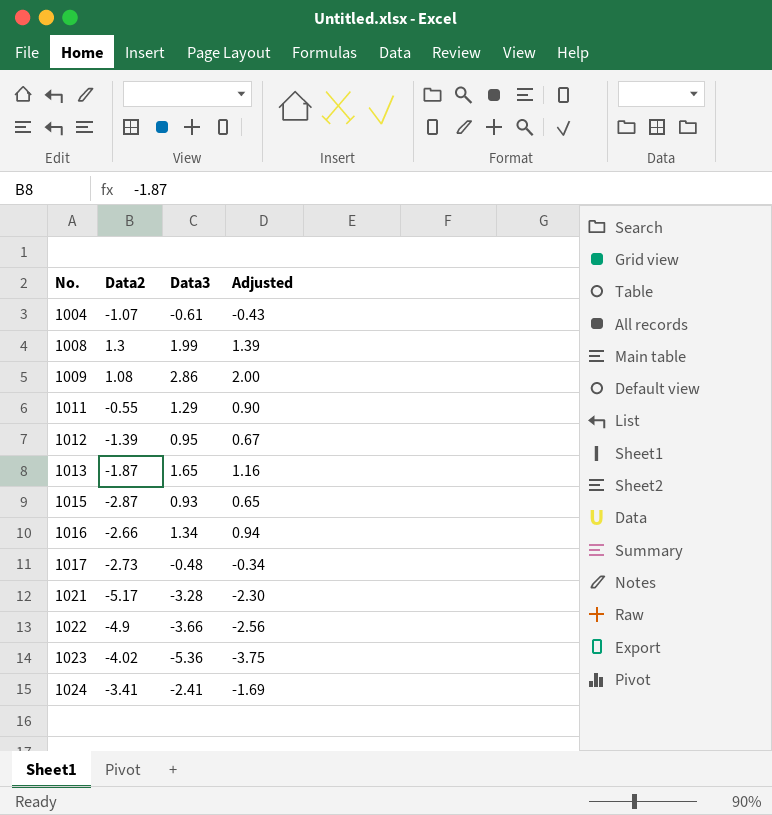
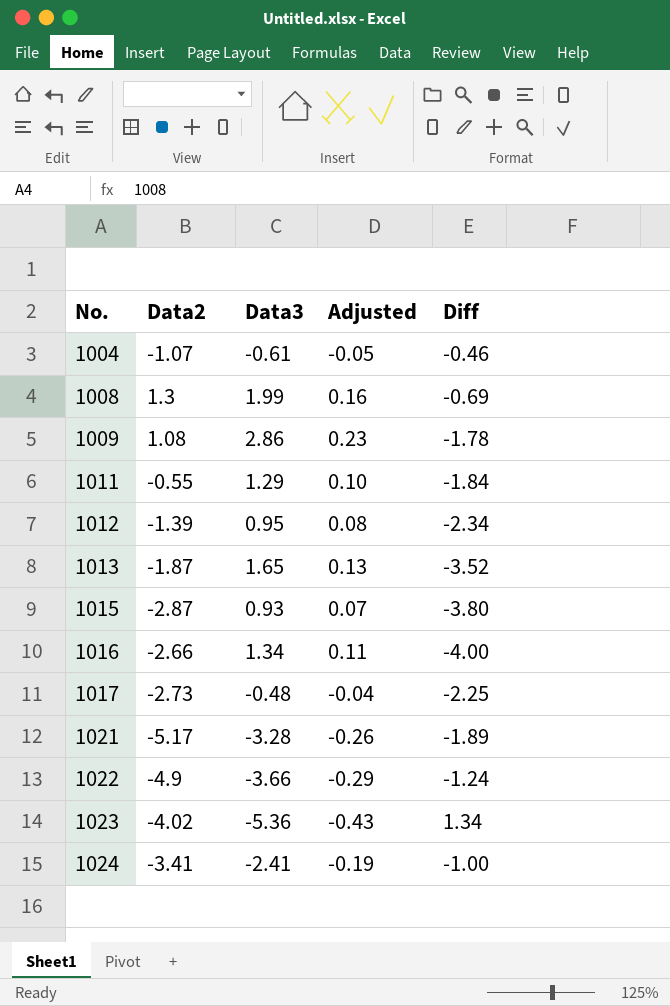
column Adjusted | formula: [Data3] * 0.7 -> [Data3] * 0.08
column Diff | formula: none -> [Data2] - [Data3]

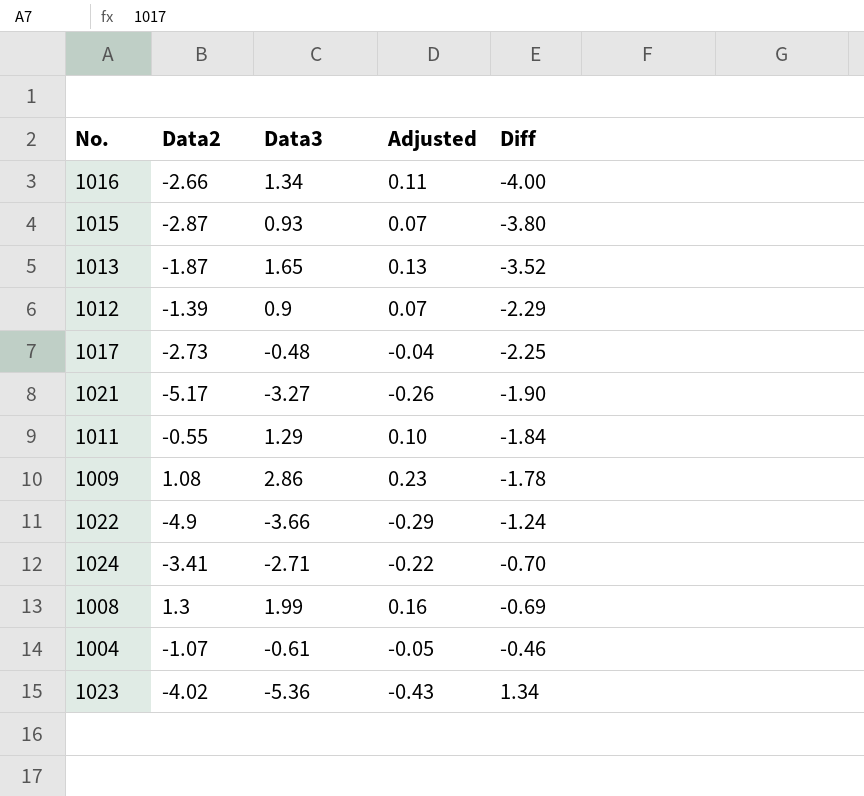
row order: No. ascending -> Diff ascending
1012 | Data3: 0.95 -> 0.9
1012 | Adjusted: 0.08 -> 0.07
1012 | Diff: -2.34 -> -2.29
1021 | Data3: -3.28 -> -3.27
1021 | Diff: -1.89 -> -1.90
1024 | Data3: -2.41 -> -2.71
1024 | Adjusted: -0.19 -> -0.22
1024 | Diff: -1.00 -> -0.70

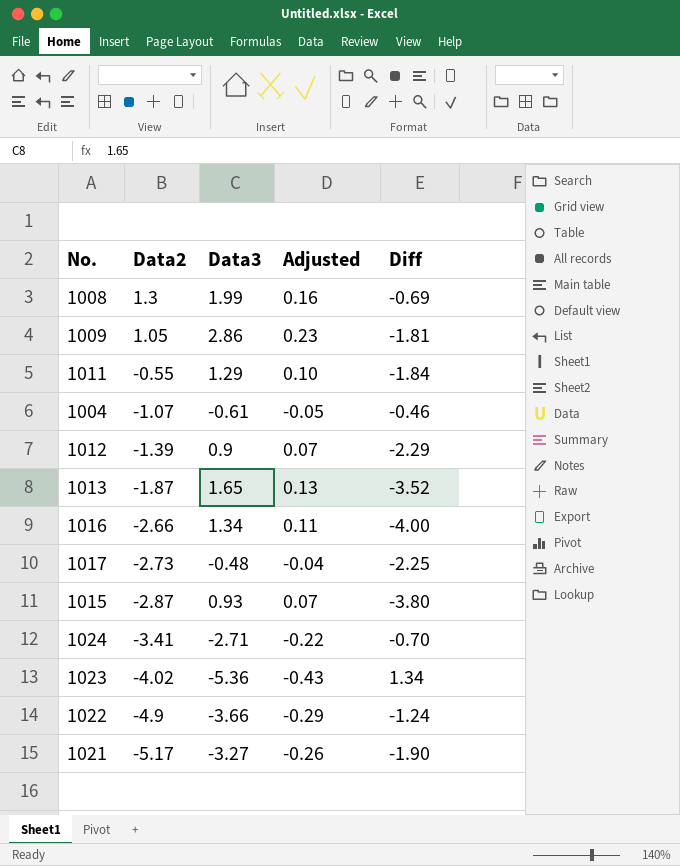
row order: Diff ascending -> Data2 descending
1009 | Data2: 1.08 -> 1.05
1009 | Diff: -1.78 -> -1.81

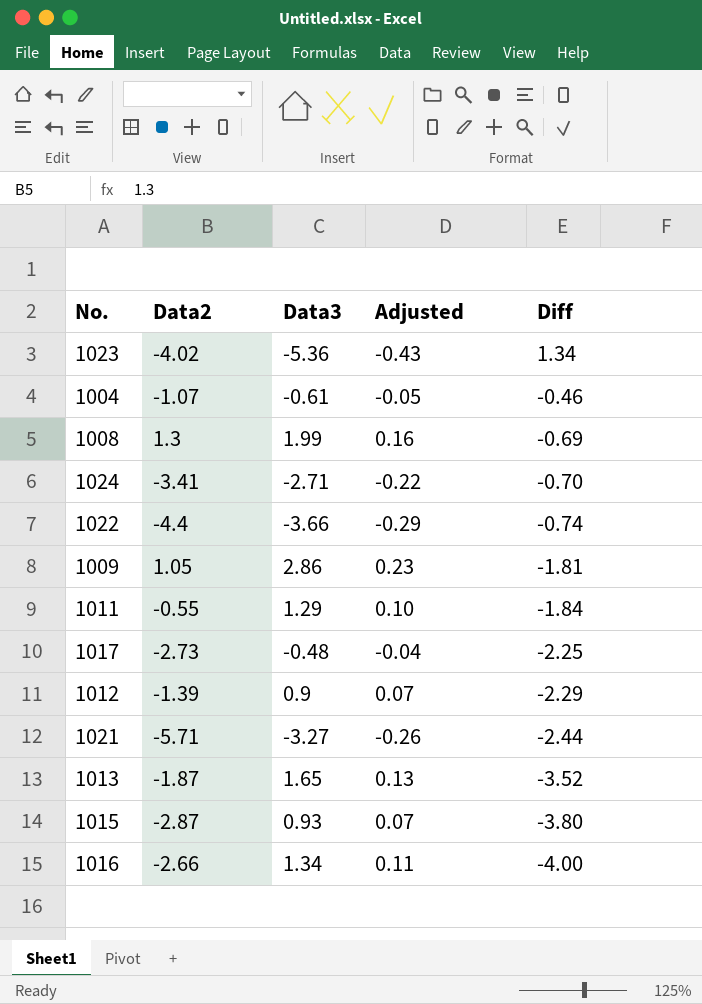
row order: Data2 descending -> Diff descending
1022 | Data2: -4.9 -> -4.4
1022 | Diff: -1.24 -> -0.74
1021 | Data2: -5.17 -> -5.71
1021 | Diff: -1.90 -> -2.44

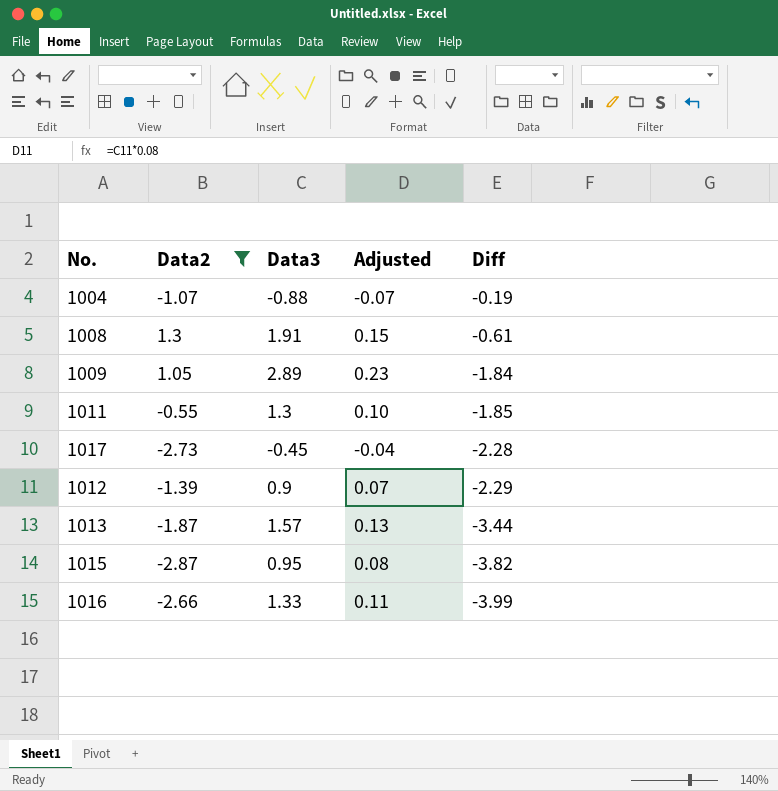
filter: none -> Data2 >= -2.87
1004 | Data3: -0.61 -> -0.88
1004 | Adjusted: -0.05 -> -0.07
1004 | Diff: -0.46 -> -0.19
1008 | Data3: 1.99 -> 1.91
1008 | Adjusted: 0.16 -> 0.15
1008 | Diff: -0.69 -> -0.61
1009 | Data3: 2.86 -> 2.89
1009 | Diff: -1.81 -> -1.84
1011 | Data3: 1.29 -> 1.3
1011 | Diff: -1.84 -> -1.85
1017 | Data3: -0.48 -> -0.45
1017 | Diff: -2.25 -> -2.28
1013 | Data3: 1.65 -> 1.57
1013 | Diff: -3.52 -> -3.44
1015 | Data3: 0.93 -> 0.95
1015 | Adjusted: 0.07 -> 0.08
1015 | Diff: -3.80 -> -3.82
1016 | Data3: 1.34 -> 1.33
1016 | Diff: -4.00 -> -3.99

